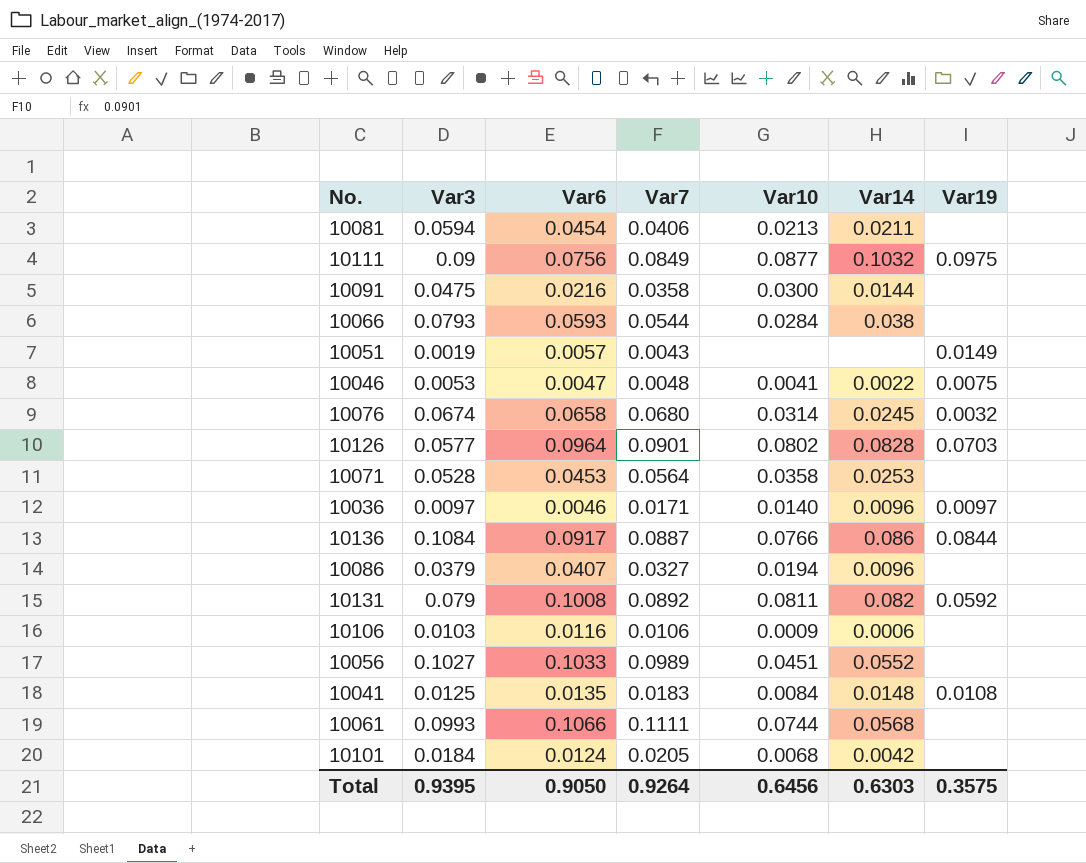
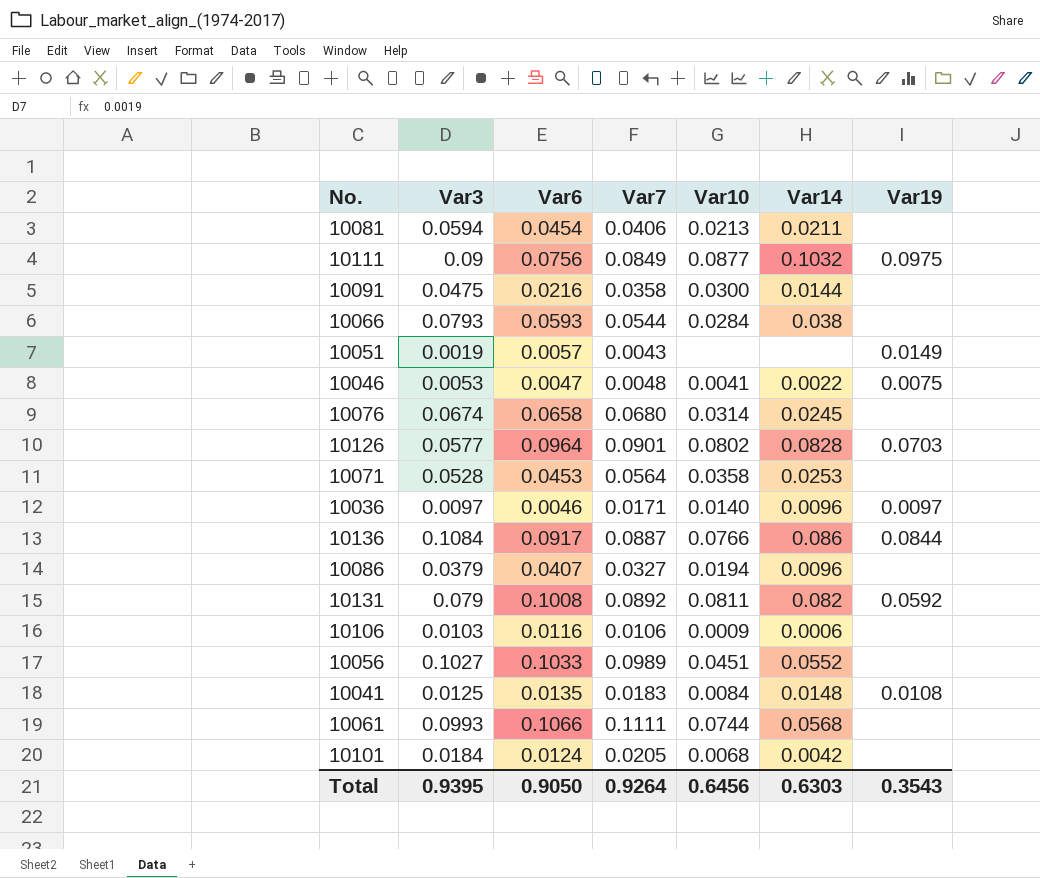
10076 | Var19: 0.0032 -> none
Total | Var19: 0.3575 -> 0.3543

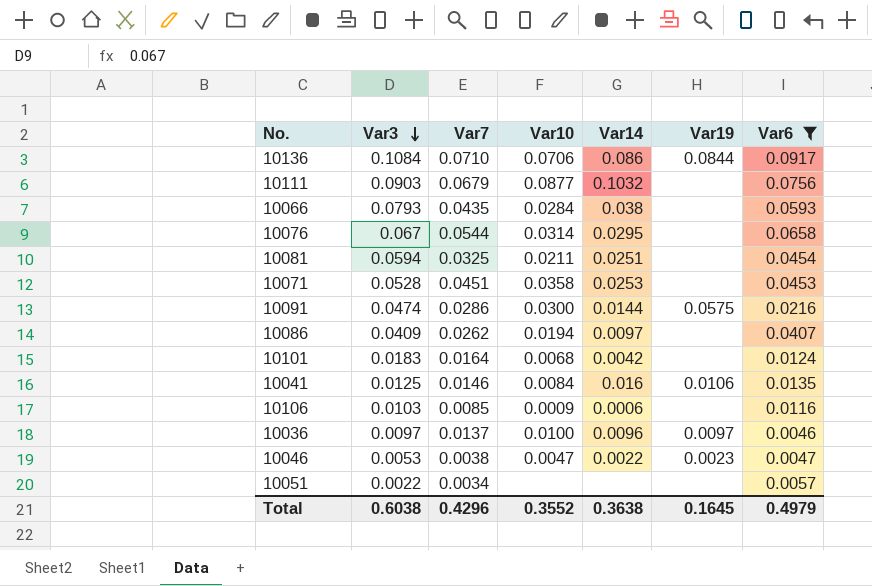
filter: none -> Var6 <= 0.0917
row order: none -> Var3 descending
column Var6 | position: 3 -> 7
10136 | Var7: 0.0887 -> 0.0710
10136 | Var10: 0.0766 -> 0.0706
10111 | Var3: 0.09 -> 0.0903
10111 | Var7: 0.0849 -> 0.0679
10111 | Var19: 0.0975 -> none
10066 | Var7: 0.0544 -> 0.0435
10076 | Var3: 0.0674 -> 0.067
10076 | Var7: 0.0680 -> 0.0544
10076 | Var14: 0.0245 -> 0.0295
10081 | Var7: 0.0406 -> 0.0325
10081 | Var10: 0.0213 -> 0.0211
10081 | Var14: 0.0211 -> 0.0251
10071 | Var7: 0.0564 -> 0.0451
10091 | Var3: 0.0475 -> 0.0474
10091 | Var7: 0.0358 -> 0.0286
10091 | Var19: none -> 0.0575
10086 | Var3: 0.0379 -> 0.0409
10086 | Var7: 0.0327 -> 0.0262
10086 | Var14: 0.0096 -> 0.0097
10101 | Var3: 0.0184 -> 0.0183
10101 | Var7: 0.0205 -> 0.0164
10041 | Var7: 0.0183 -> 0.0146
10041 | Var14: 0.0148 -> 0.016
10041 | Var19: 0.0108 -> 0.0106
10106 | Var7: 0.0106 -> 0.0085
10036 | Var7: 0.0171 -> 0.0137
10036 | Var10: 0.0140 -> 0.0100
10046 | Var7: 0.0048 -> 0.0038
10046 | Var10: 0.0041 -> 0.0047
10046 | Var19: 0.0075 -> 0.0023
10051 | Var3: 0.0019 -> 0.0022
10051 | Var7: 0.0043 -> 0.0034
10051 | Var19: 0.0149 -> none
Total | Var3: 0.9395 -> 0.6038
Total | Var7: 0.9264 -> 0.4296
Total | Var10: 0.6456 -> 0.3552
Total | Var14: 0.6303 -> 0.3638
Total | Var19: 0.3543 -> 0.1645
Total | Var6: 0.9050 -> 0.4979

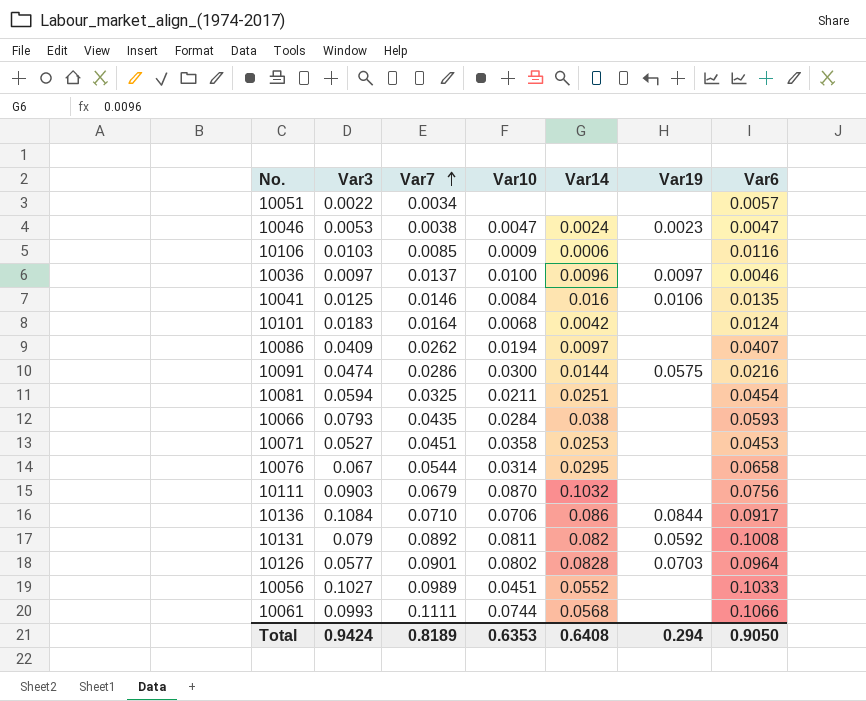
filter: Var6 <= 0.0917 -> none
row order: Var3 descending -> Var7 ascending
10046 | Var14: 0.0022 -> 0.0024
10071 | Var3: 0.0528 -> 0.0527
10111 | Var10: 0.0877 -> 0.0870
Total | Var3: 0.6038 -> 0.9424
Total | Var7: 0.4296 -> 0.8189
Total | Var10: 0.3552 -> 0.6353
Total | Var14: 0.3638 -> 0.6408
Total | Var19: 0.1645 -> 0.294
Total | Var6: 0.4979 -> 0.9050

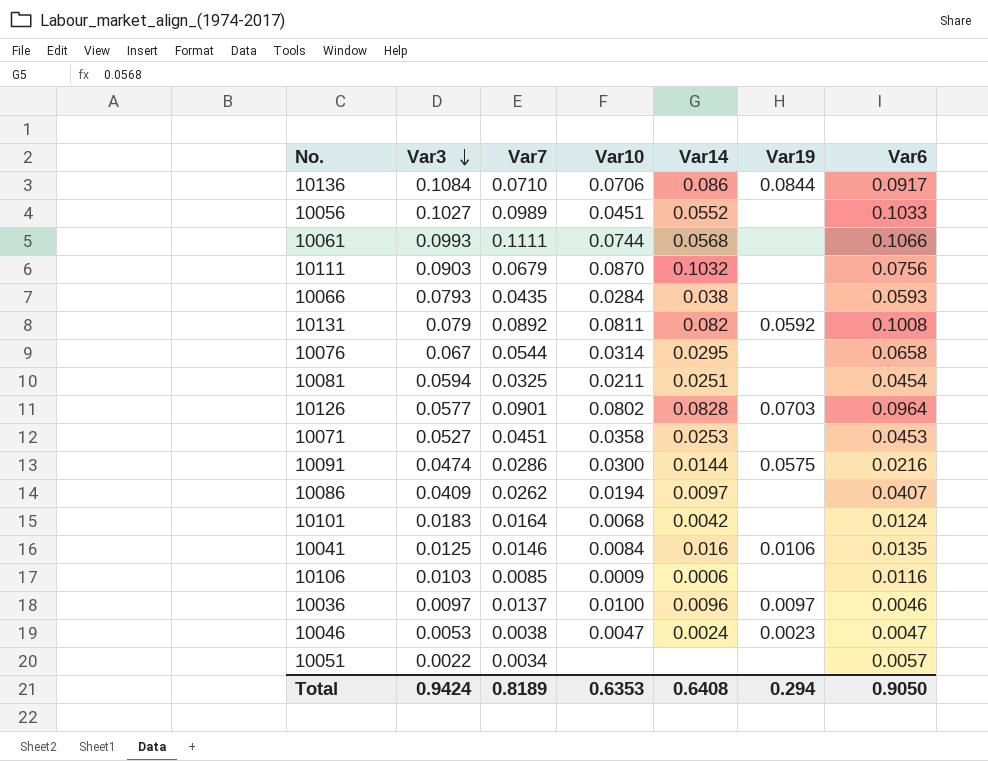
row order: Var7 ascending -> Var3 descending

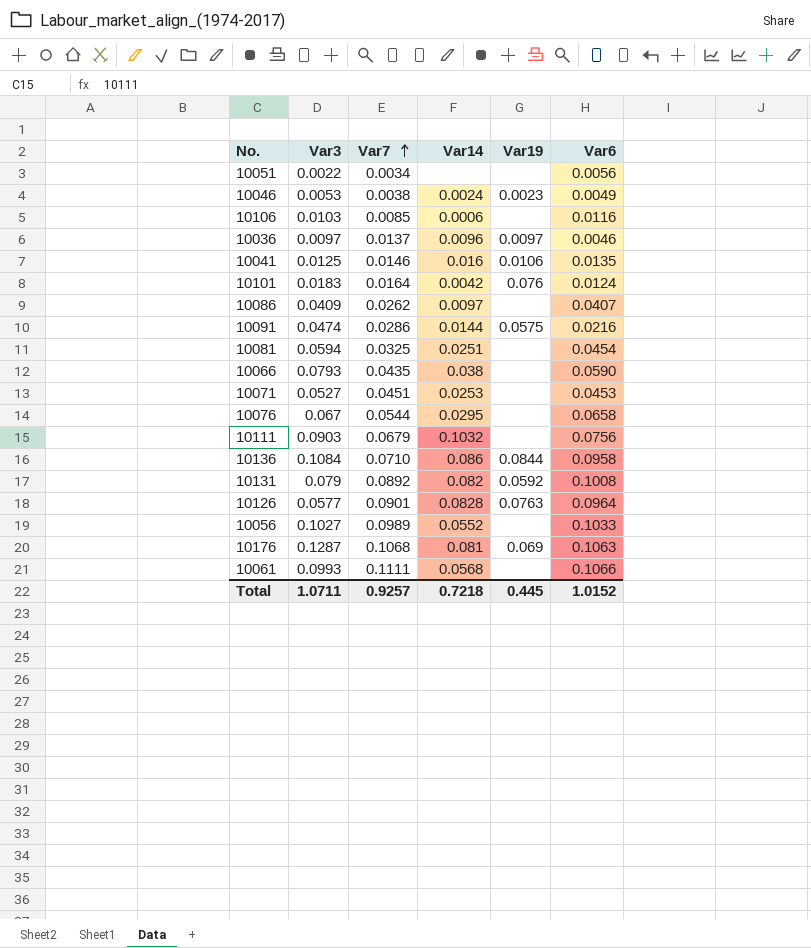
row order: Var3 descending -> Var7 ascending
column Var10 | position: 4 -> none
10051 | Var6: 0.0057 -> 0.0056
10046 | Var6: 0.0047 -> 0.0049
10101 | Var19: none -> 0.076
10066 | Var6: 0.0593 -> 0.0590
10136 | Var6: 0.0917 -> 0.0958
10126 | Var19: 0.0703 -> 0.0763
row 10176: none -> 0.1287 | 0.1068 | 0.081 | 0.069 | 0.1063
Total | Var3: 0.9424 -> 1.0711
Total | Var7: 0.8189 -> 0.9257
Total | Var14: 0.6408 -> 0.7218
Total | Var19: 0.294 -> 0.445
Total | Var6: 0.9050 -> 1.0152

